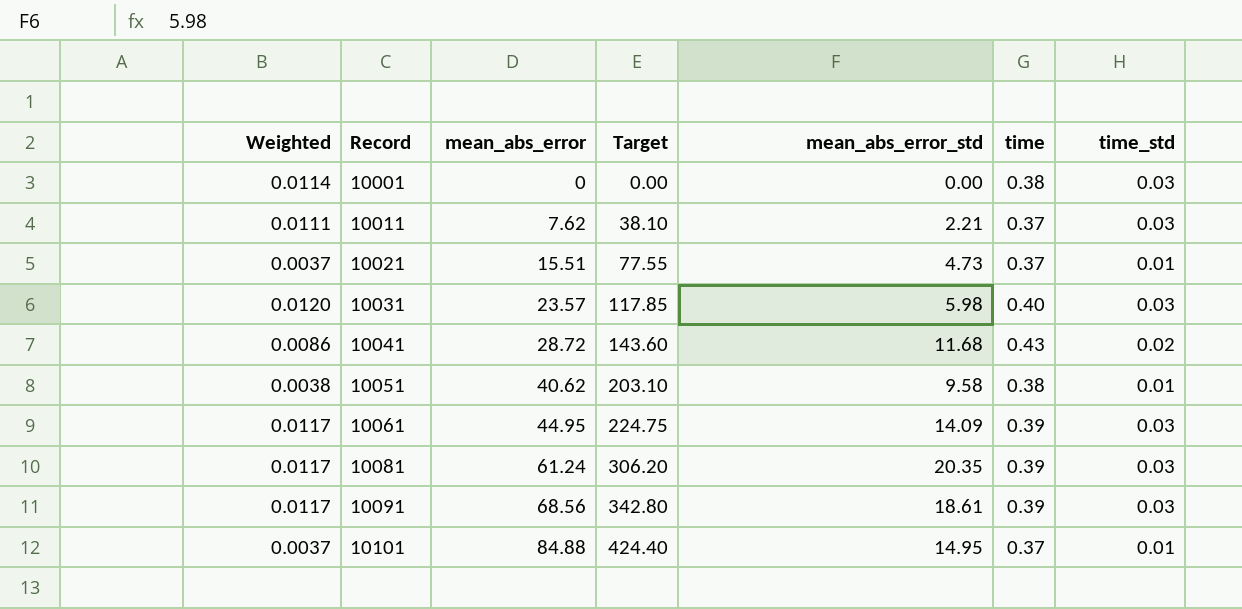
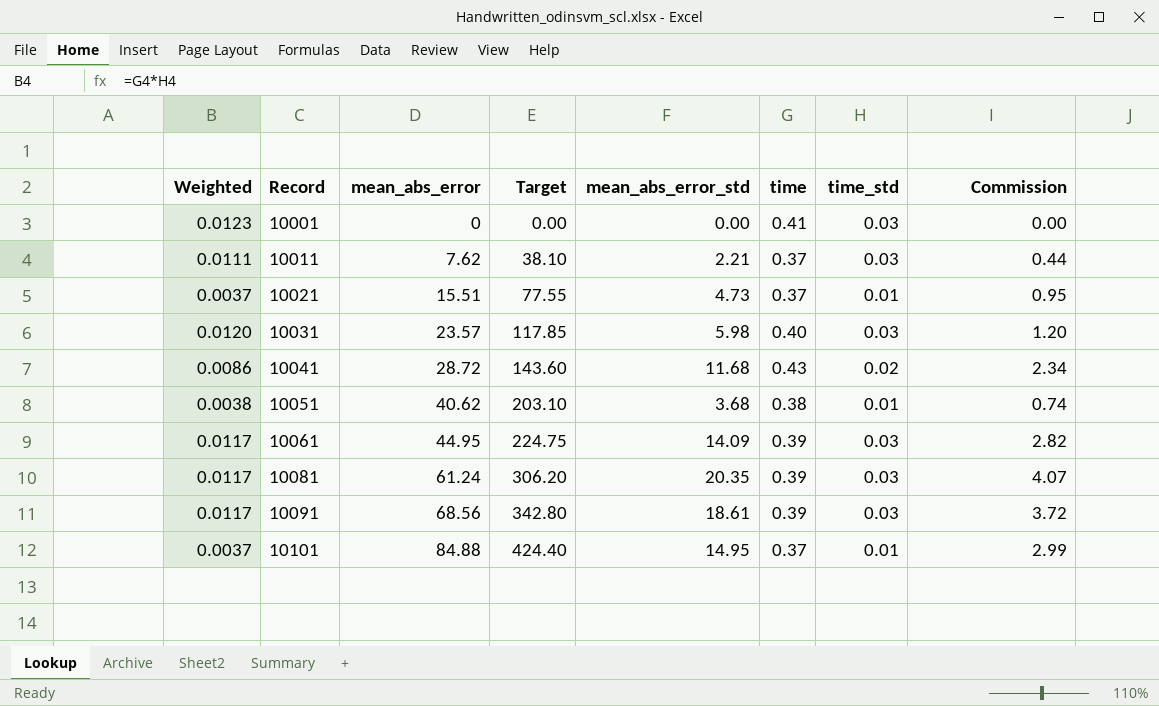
column Commission | formula: none -> [mean_abs_error_std] * 0.2
10001 | Weighted: 0.0114 -> 0.0123
10001 | time: 0.38 -> 0.41
10051 | mean_abs_error_std: 9.58 -> 3.68

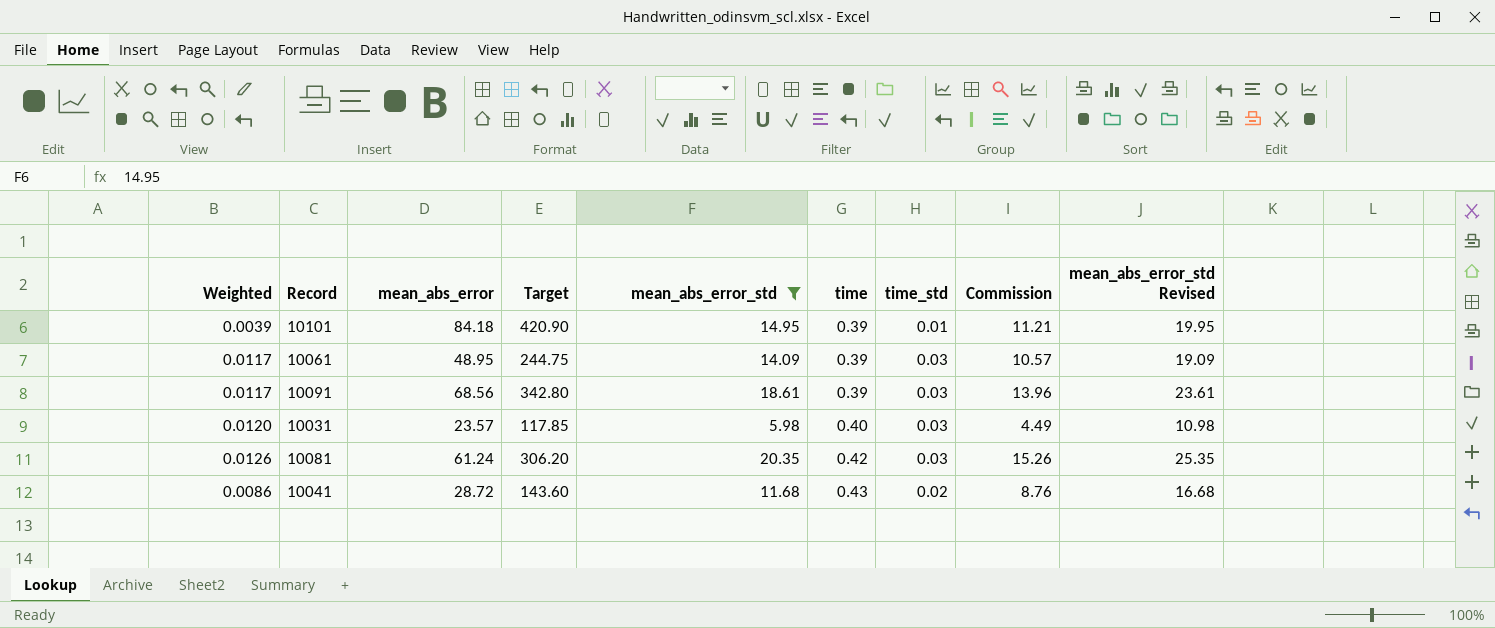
filter: none -> mean_abs_error_std >= 5.98
row order: Record ascending -> time ascending
column Commission | formula: [mean_abs_error_std] * 0.2 -> [mean_abs_error_std] * 0.75
column mean_abs_error_std Revised | formula: none -> [mean_abs_error_std] + 5
10101 | Weighted: 0.0037 -> 0.0039
10101 | mean_abs_error: 84.88 -> 84.18
10101 | Target: 424.40 -> 420.90
10101 | time: 0.37 -> 0.39
10061 | mean_abs_error: 44.95 -> 48.95
10061 | Target: 224.75 -> 244.75
10081 | Weighted: 0.0117 -> 0.0126
10081 | time: 0.39 -> 0.42

